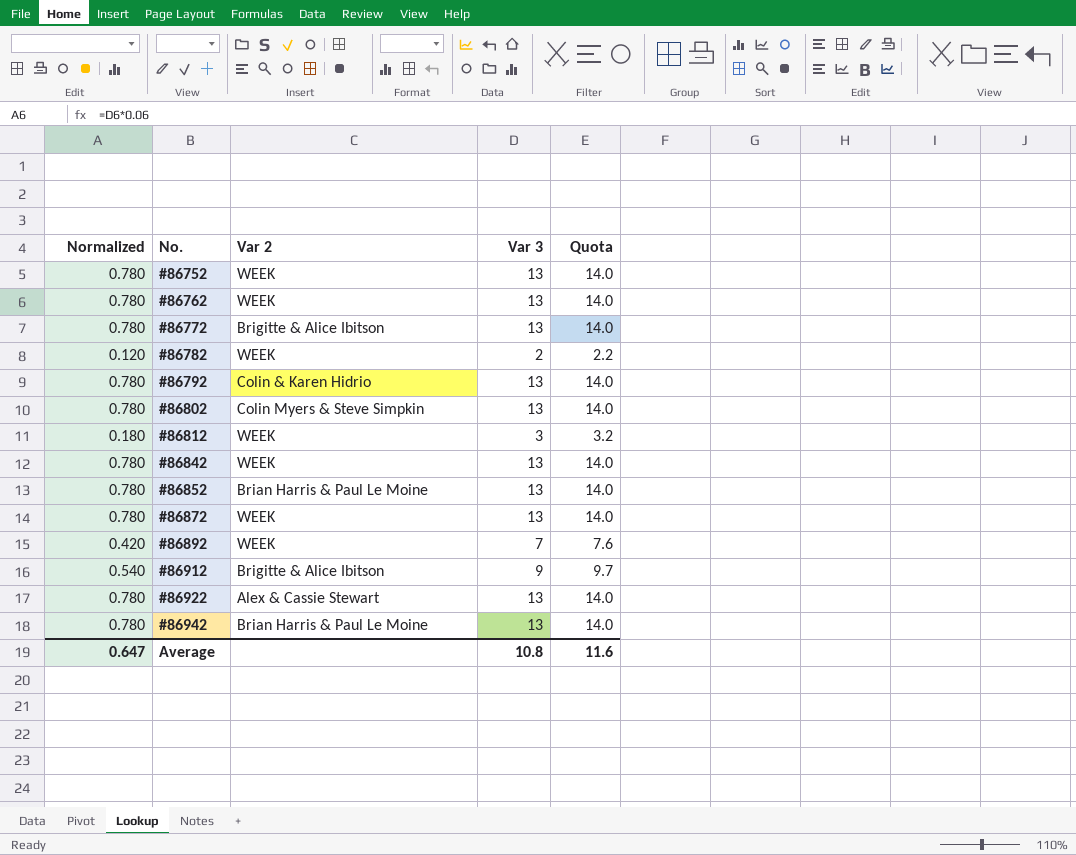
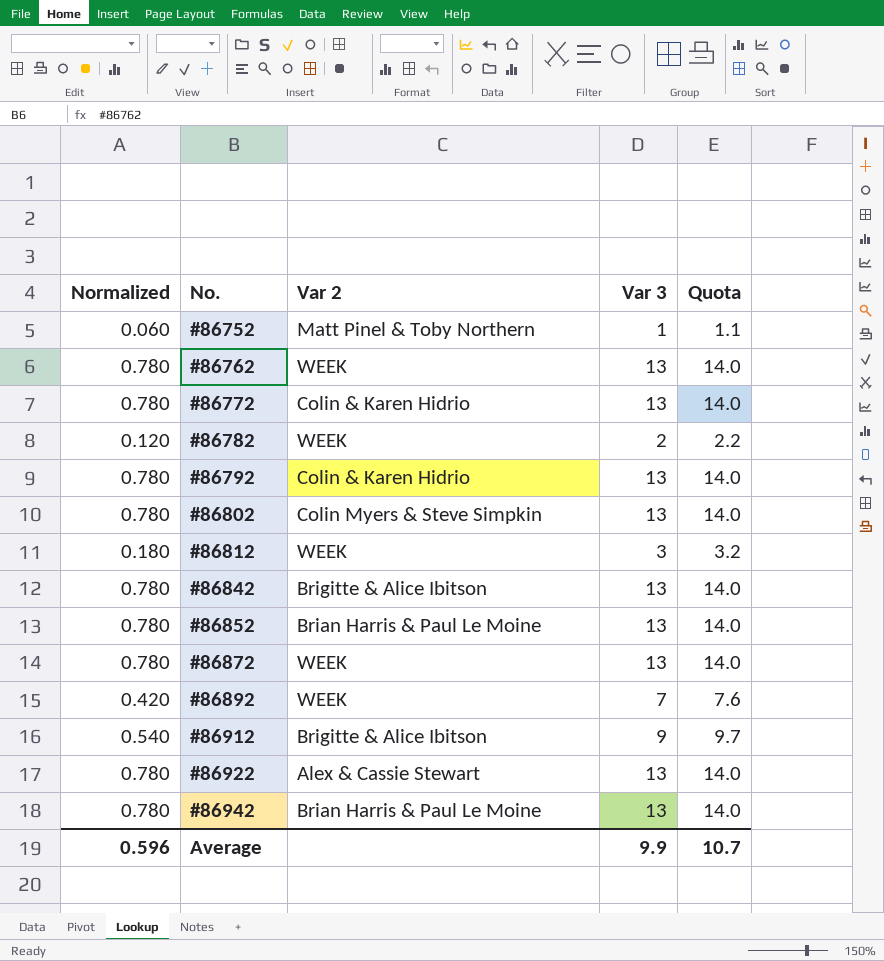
#86752 | Normalized: 0.780 -> 0.060
#86752 | Var 2: WEEK -> Matt Pinel & Toby Northern
#86752 | Var 3: 13 -> 1
#86752 | Quota: 14.0 -> 1.1
#86772 | Var 2: Brigitte & Alice Ibitson -> Colin & Karen Hidrio
#86842 | Var 2: WEEK -> Brigitte & Alice Ibitson
Average | Normalized: 0.647 -> 0.596
Average | Var 3: 10.8 -> 9.9
Average | Quota: 11.6 -> 10.7

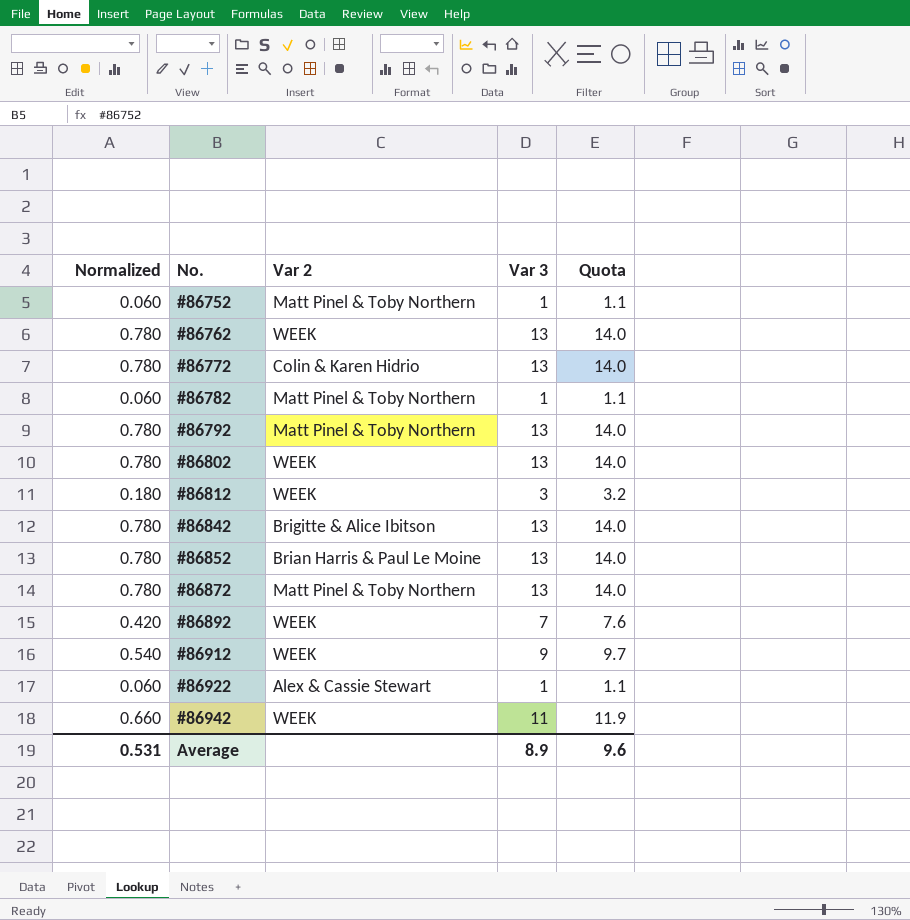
#86782 | Normalized: 0.120 -> 0.060
#86782 | Var 2: WEEK -> Matt Pinel & Toby Northern
#86782 | Var 3: 2 -> 1
#86782 | Quota: 2.2 -> 1.1
#86792 | Var 2: Colin & Karen Hidrio -> Matt Pinel & Toby Northern
#86802 | Var 2: Colin Myers & Steve Simpkin -> WEEK
#86872 | Var 2: WEEK -> Matt Pinel & Toby Northern
#86912 | Var 2: Brigitte & Alice Ibitson -> WEEK
#86922 | Normalized: 0.780 -> 0.060
#86922 | Var 3: 13 -> 1
#86922 | Quota: 14.0 -> 1.1
#86942 | Normalized: 0.780 -> 0.660
#86942 | Var 2: Brian Harris & Paul Le Moine -> WEEK
#86942 | Var 3: 13 -> 11
#86942 | Quota: 14.0 -> 11.9
Average | Normalized: 0.596 -> 0.531
Average | Var 3: 9.9 -> 8.9
Average | Quota: 10.7 -> 9.6

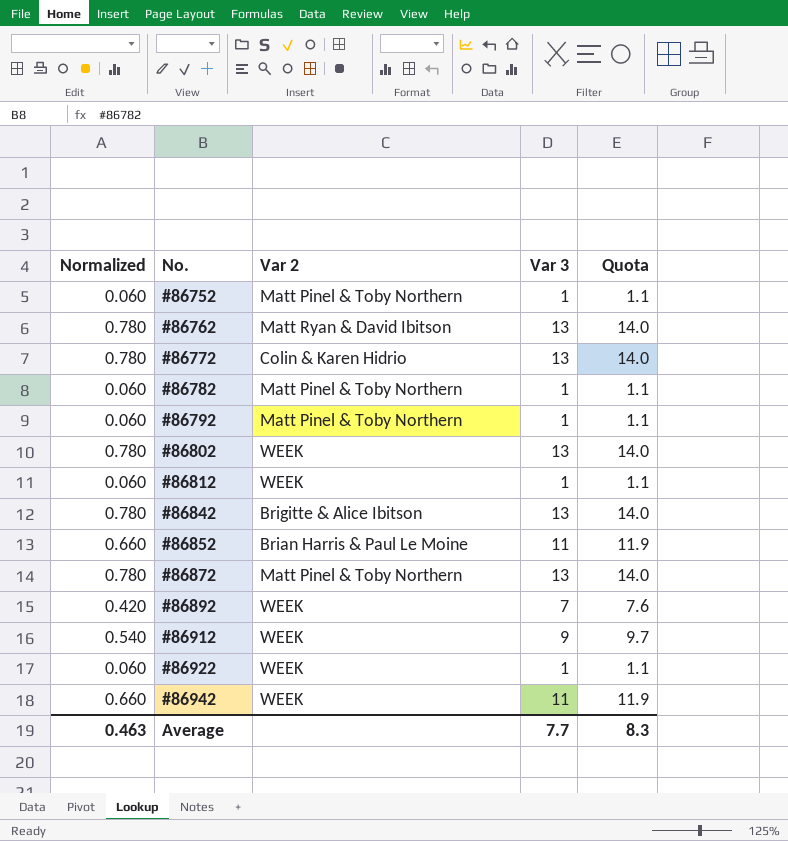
#86762 | Var 2: WEEK -> Matt Ryan & David Ibitson
#86792 | Normalized: 0.780 -> 0.060
#86792 | Var 3: 13 -> 1
#86792 | Quota: 14.0 -> 1.1
#86812 | Normalized: 0.180 -> 0.060
#86812 | Var 3: 3 -> 1
#86812 | Quota: 3.2 -> 1.1
#86852 | Normalized: 0.780 -> 0.660
#86852 | Var 3: 13 -> 11
#86852 | Quota: 14.0 -> 11.9
#86922 | Var 2: Alex & Cassie Stewart -> WEEK
Average | Normalized: 0.531 -> 0.463
Average | Var 3: 8.9 -> 7.7
Average | Quota: 9.6 -> 8.3

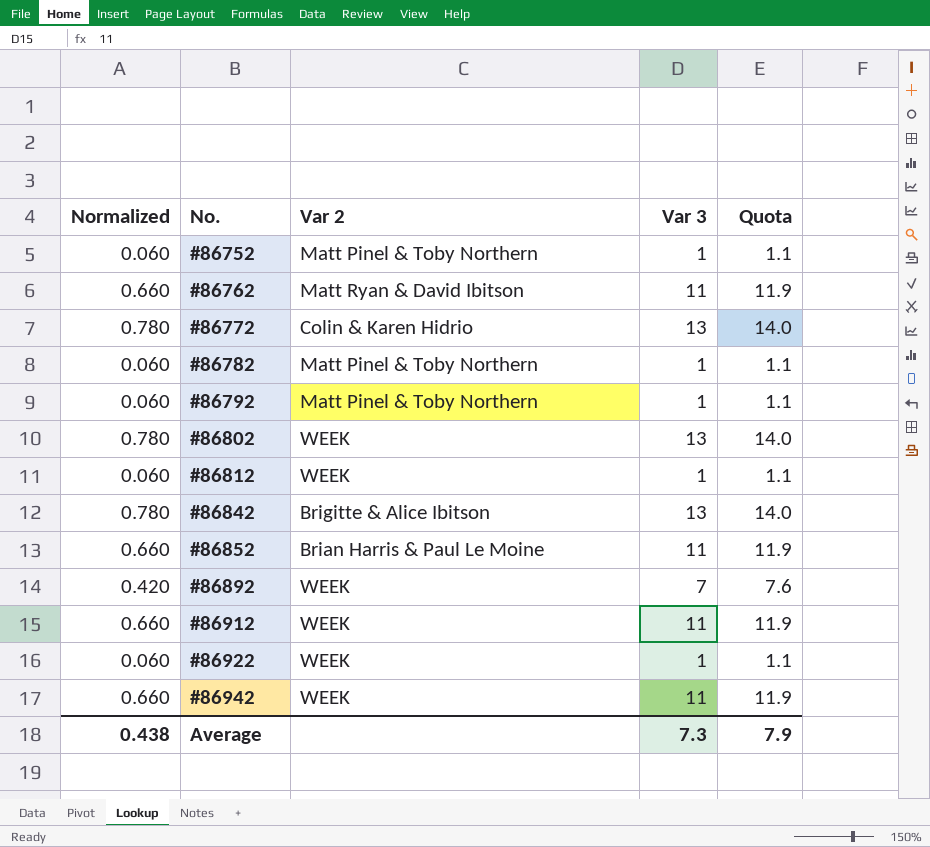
row #86872: 0.780 | Matt Pinel & Toby Northern | 13 | 14.0 -> none
#86762 | Normalized: 0.780 -> 0.660
#86762 | Var 3: 13 -> 11
#86762 | Quota: 14.0 -> 11.9
#86912 | Normalized: 0.540 -> 0.660
#86912 | Var 3: 9 -> 11
#86912 | Quota: 9.7 -> 11.9
Average | Normalized: 0.463 -> 0.438
Average | Var 3: 7.7 -> 7.3
Average | Quota: 8.3 -> 7.9

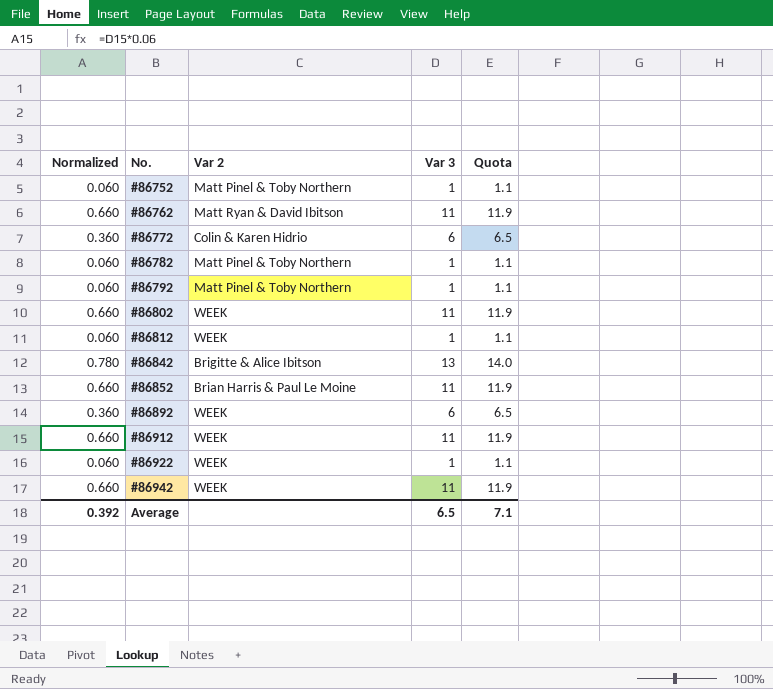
#86772 | Normalized: 0.780 -> 0.360
#86772 | Var 3: 13 -> 6
#86772 | Quota: 14.0 -> 6.5
#86802 | Normalized: 0.780 -> 0.660
#86802 | Var 3: 13 -> 11
#86802 | Quota: 14.0 -> 11.9
#86892 | Normalized: 0.420 -> 0.360
#86892 | Var 3: 7 -> 6
#86892 | Quota: 7.6 -> 6.5
Average | Normalized: 0.438 -> 0.392
Average | Var 3: 7.3 -> 6.5
Average | Quota: 7.9 -> 7.1

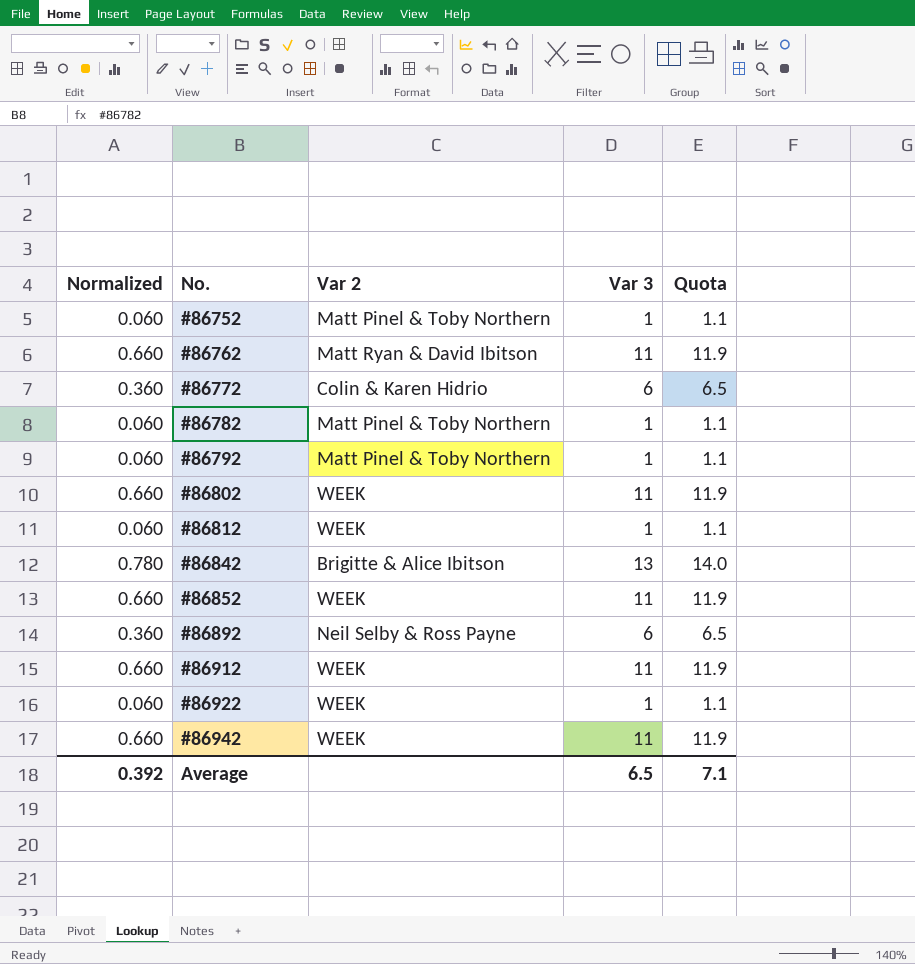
#86852 | Var 2: Brian Harris & Paul Le Moine -> WEEK
#86892 | Var 2: WEEK -> Neil Selby & Ross Payne

